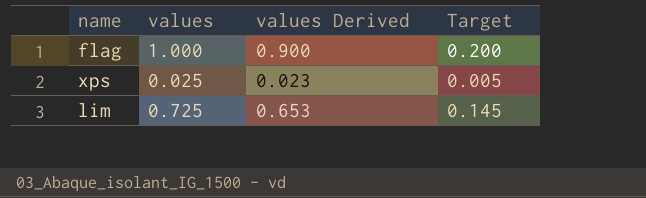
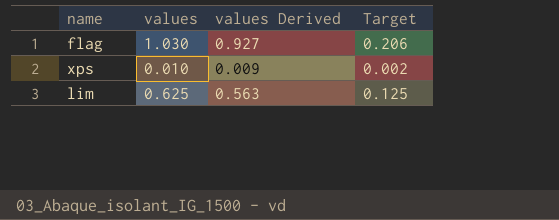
flag | values: 1.000 -> 1.030
flag | values Derived: 0.900 -> 0.927
flag | Target: 0.200 -> 0.206
xps | values: 0.025 -> 0.010
xps | values Derived: 0.023 -> 0.009
xps | Target: 0.005 -> 0.002
lim | values: 0.725 -> 0.625
lim | values Derived: 0.653 -> 0.563
lim | Target: 0.145 -> 0.125

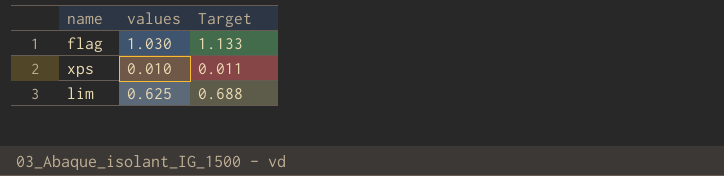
column values Derived | formula: [values] * 0.9 -> none
column Target | formula: [values] * 0.2 -> [values] * 1.1

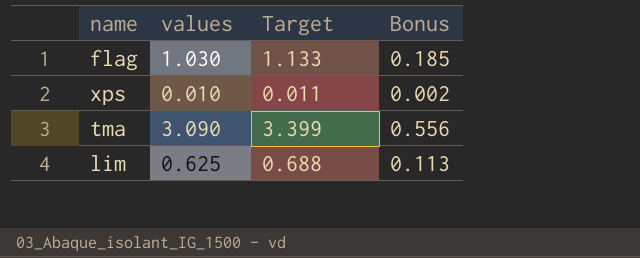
column Bonus | formula: none -> [values] * 0.18
row tma: none -> 3.090 | 3.399 | 0.556

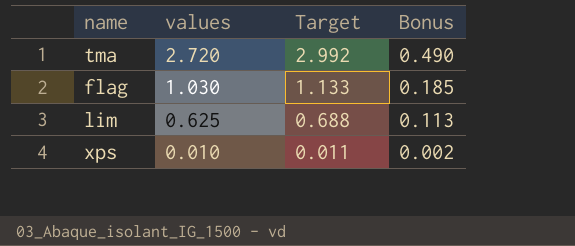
row order: none -> values descending
tma | values: 3.090 -> 2.720
tma | Target: 3.399 -> 2.992
tma | Bonus: 0.556 -> 0.490

